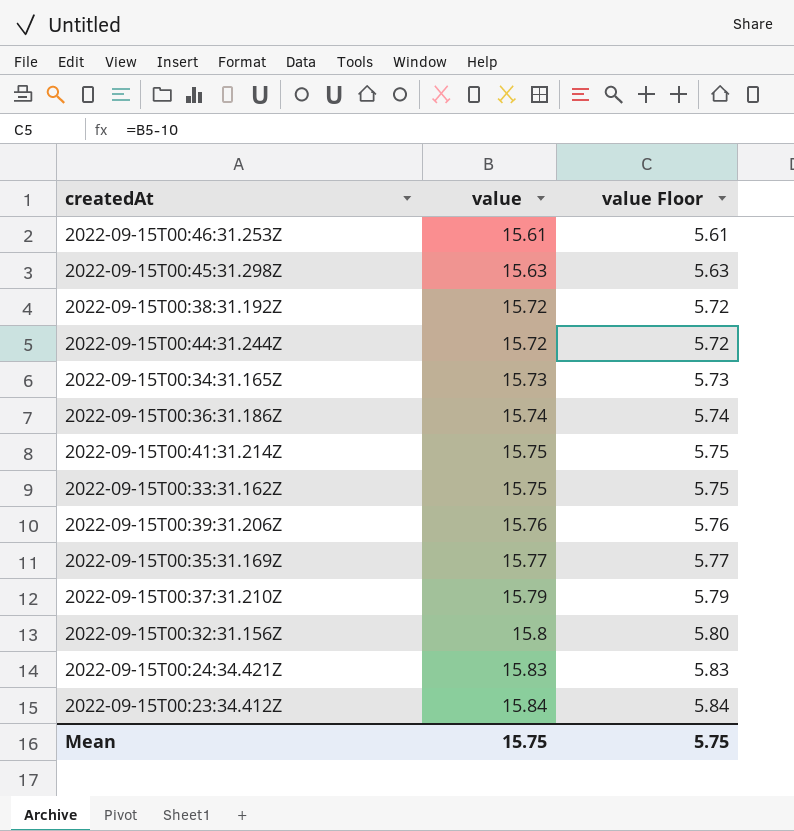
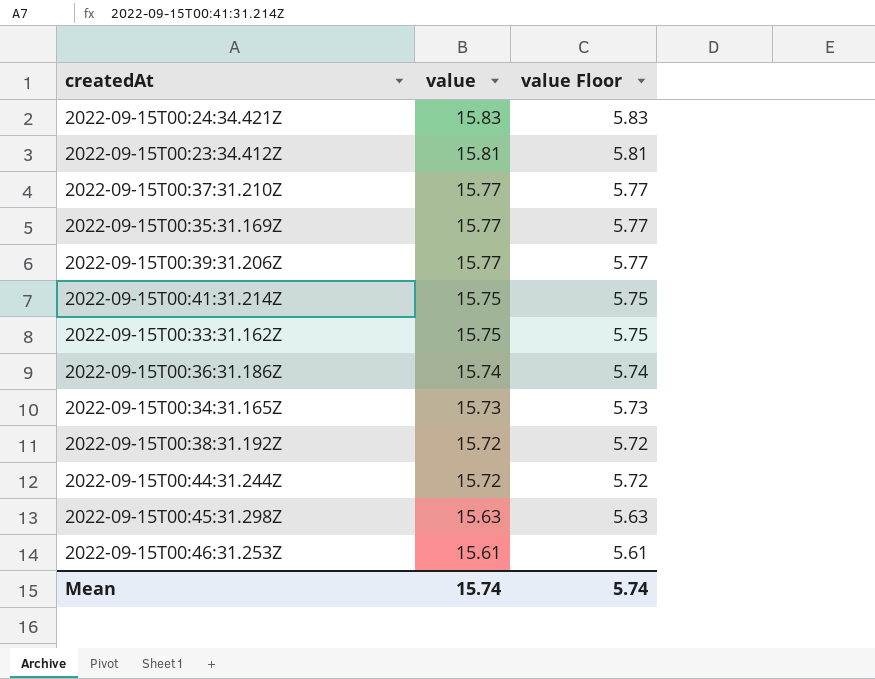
row order: value ascending -> value descending
row 2022-09-15T00:32:31.156Z: 15.8 | 5.80 -> none
2022-09-15T00:23:34.412Z | value: 15.84 -> 15.81
2022-09-15T00:23:34.412Z | value Floor: 5.84 -> 5.81
2022-09-15T00:37:31.210Z | value: 15.79 -> 15.77
2022-09-15T00:37:31.210Z | value Floor: 5.79 -> 5.77
2022-09-15T00:39:31.206Z | value: 15.76 -> 15.77
2022-09-15T00:39:31.206Z | value Floor: 5.76 -> 5.77
Mean | value: 15.75 -> 15.74
Mean | value Floor: 5.75 -> 5.74

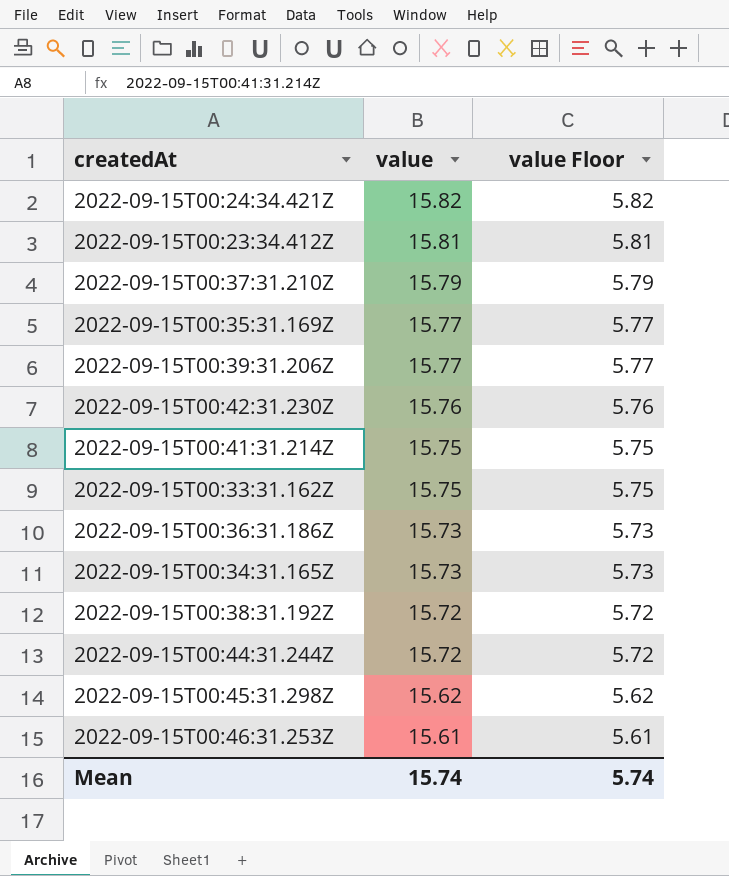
2022-09-15T00:24:34.421Z | value: 15.83 -> 15.82
2022-09-15T00:24:34.421Z | value Floor: 5.83 -> 5.82
2022-09-15T00:37:31.210Z | value: 15.77 -> 15.79
2022-09-15T00:37:31.210Z | value Floor: 5.77 -> 5.79
row 2022-09-15T00:42:31.230Z: none -> 15.76 | 5.76
2022-09-15T00:36:31.186Z | value: 15.74 -> 15.73
2022-09-15T00:36:31.186Z | value Floor: 5.74 -> 5.73
2022-09-15T00:45:31.298Z | value: 15.63 -> 15.62
2022-09-15T00:45:31.298Z | value Floor: 5.63 -> 5.62

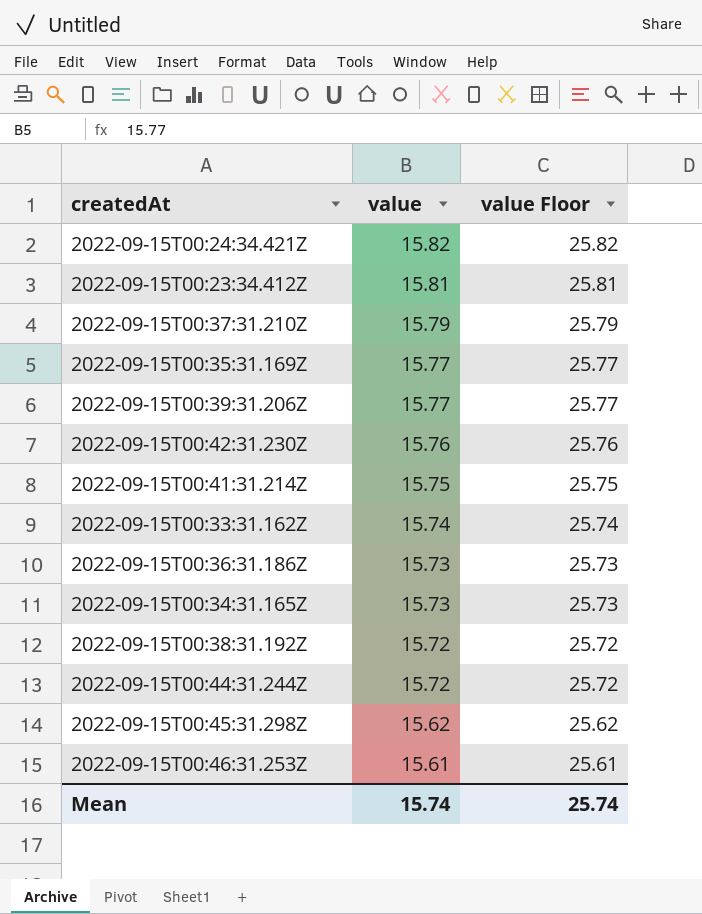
column value Floor | formula: [value] - 10 -> [value] + 10
2022-09-15T00:33:31.162Z | value: 15.75 -> 15.74
Mean | value Floor: 5.74 -> 25.74

